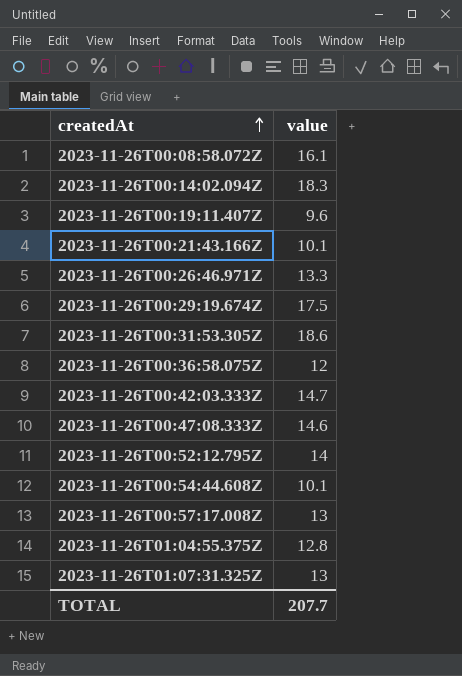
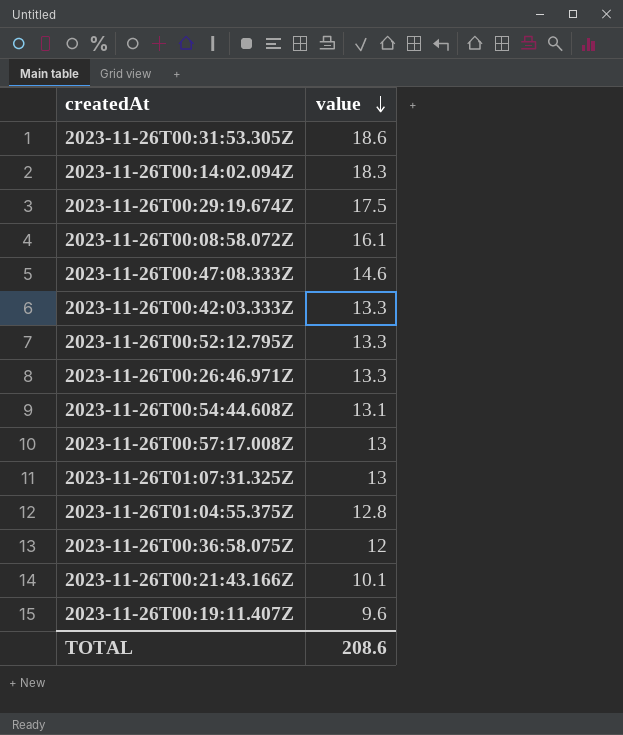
row order: createdAt ascending -> value descending
2023-11-26T00:42:03.333Z | value: 14.7 -> 13.3
2023-11-26T00:52:12.795Z | value: 14 -> 13.3
2023-11-26T00:54:44.608Z | value: 10.1 -> 13.1
TOTAL | value: 207.7 -> 208.6

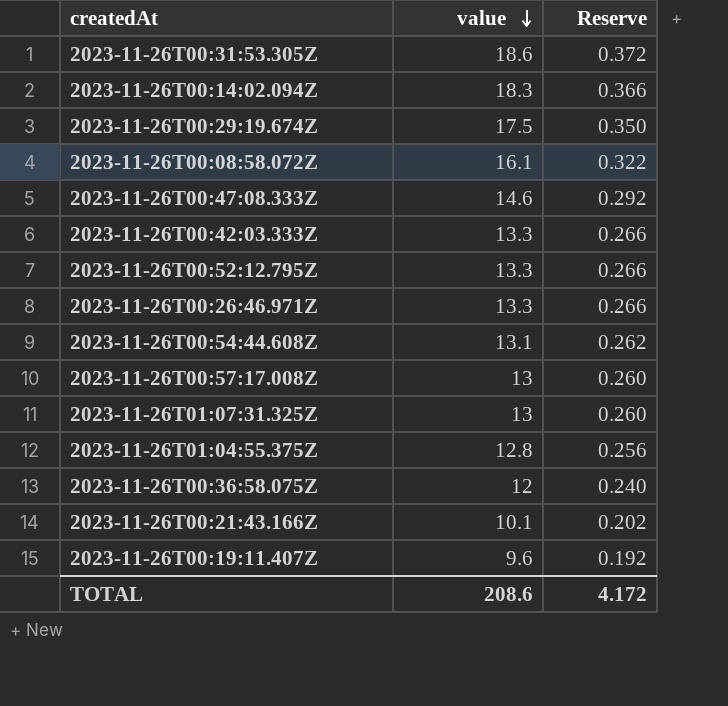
column Reserve | formula: none -> [value] * 0.02

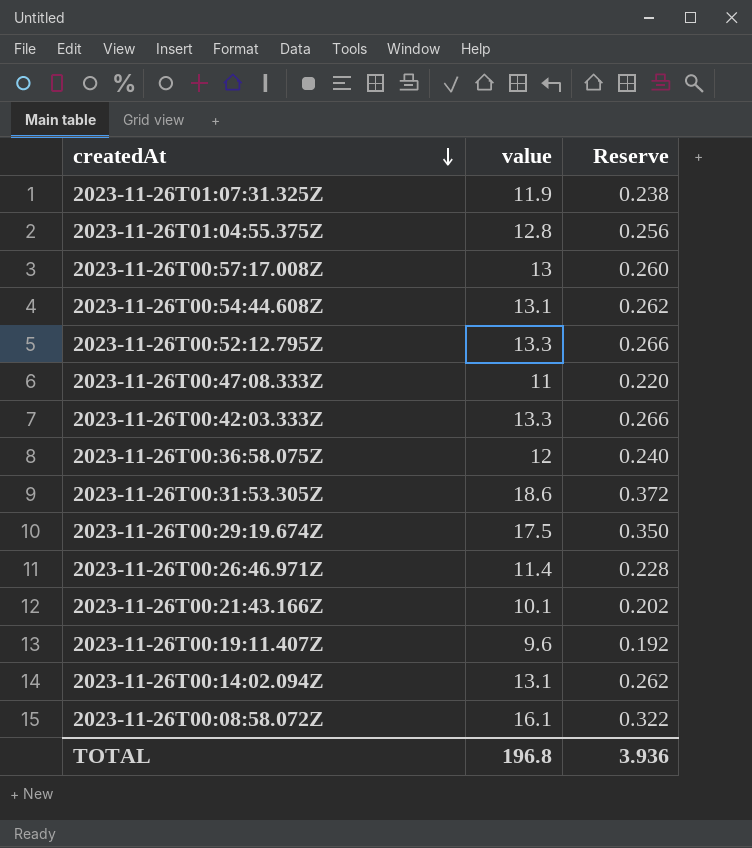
row order: value descending -> createdAt descending
2023-11-26T01:07:31.325Z | value: 13 -> 11.9
2023-11-26T01:07:31.325Z | Reserve: 0.260 -> 0.238
2023-11-26T00:47:08.333Z | value: 14.6 -> 11
2023-11-26T00:47:08.333Z | Reserve: 0.292 -> 0.220
2023-11-26T00:26:46.971Z | value: 13.3 -> 11.4
2023-11-26T00:26:46.971Z | Reserve: 0.266 -> 0.228
2023-11-26T00:14:02.094Z | value: 18.3 -> 13.1
2023-11-26T00:14:02.094Z | Reserve: 0.366 -> 0.262
TOTAL | value: 208.6 -> 196.8
TOTAL | Reserve: 4.172 -> 3.936

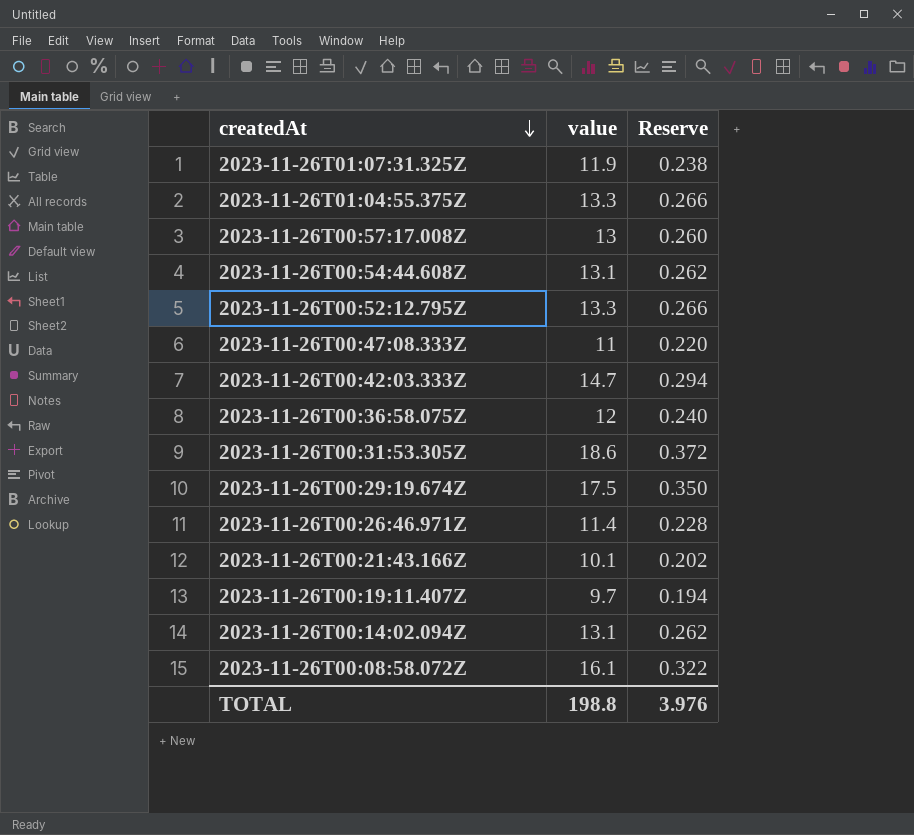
2023-11-26T01:04:55.375Z | value: 12.8 -> 13.3
2023-11-26T01:04:55.375Z | Reserve: 0.256 -> 0.266
2023-11-26T00:42:03.333Z | value: 13.3 -> 14.7
2023-11-26T00:42:03.333Z | Reserve: 0.266 -> 0.294
2023-11-26T00:19:11.407Z | value: 9.6 -> 9.7
2023-11-26T00:19:11.407Z | Reserve: 0.192 -> 0.194
TOTAL | value: 196.8 -> 198.8
TOTAL | Reserve: 3.936 -> 3.976

